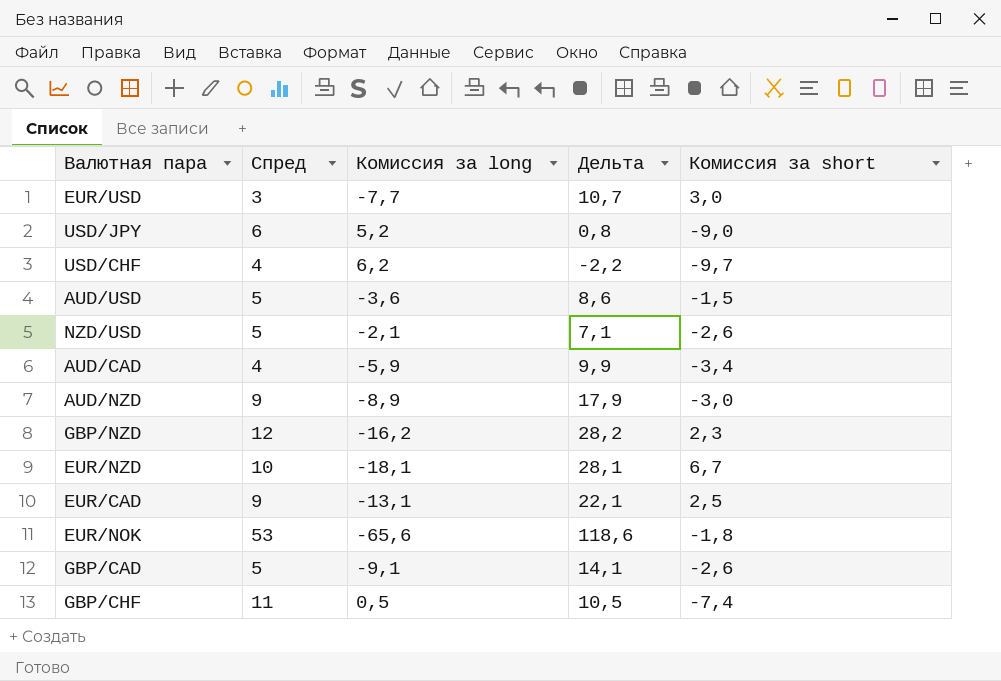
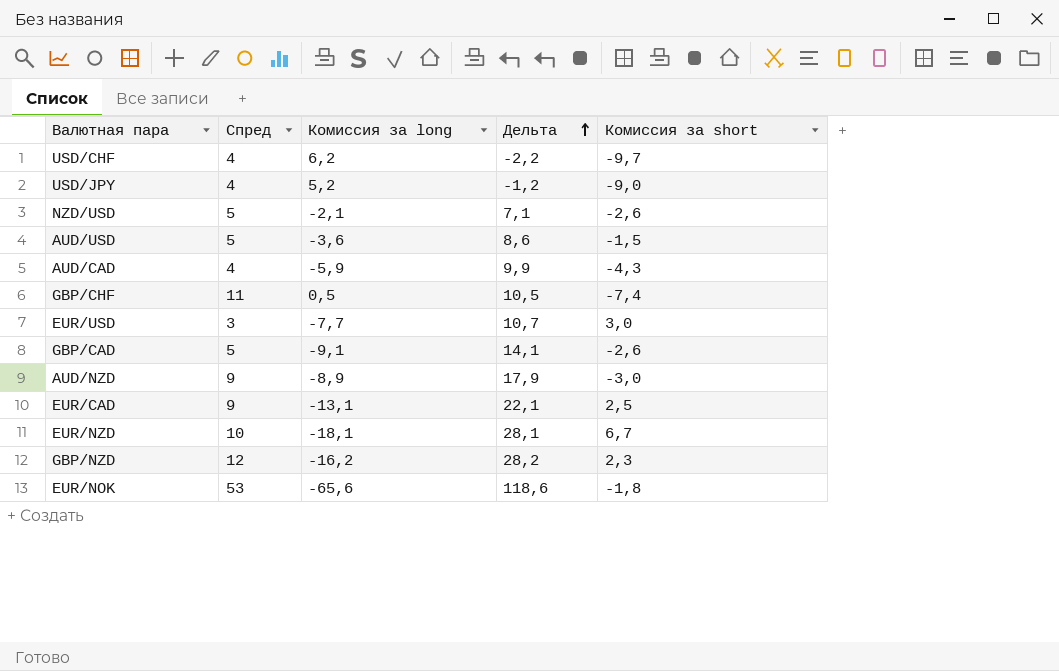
row order: none -> Дельта ascending
USD/JPY | Спред: 6 -> 4
USD/JPY | Дельта: 0,8 -> -1,2
AUD/CAD | Комиссия за short: -3,4 -> -4,3

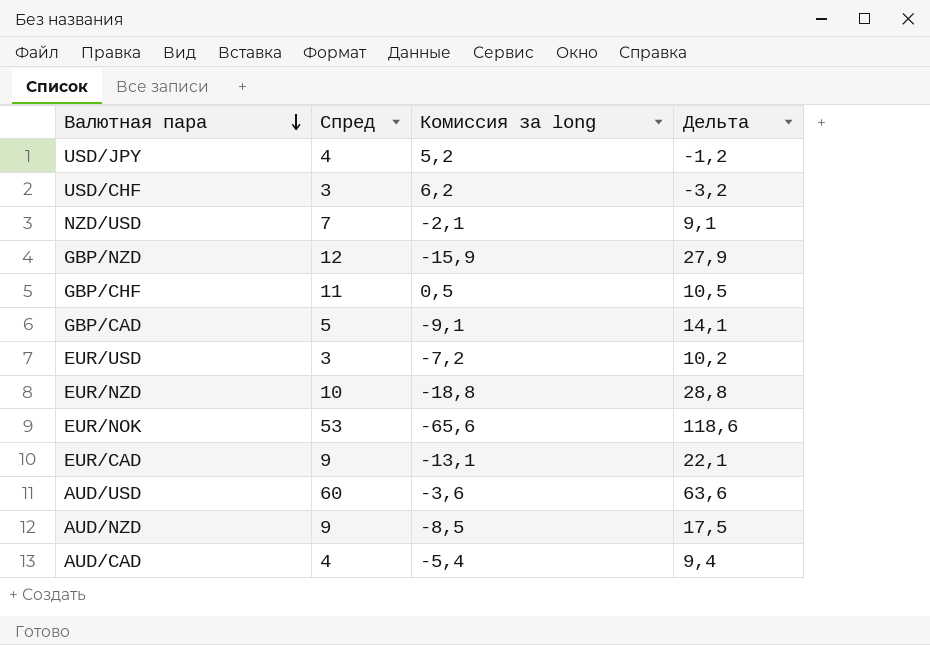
row order: Дельта ascending -> Валютная пара descending
column Комиссия за short | position: 5 -> none
USD/CHF | Спред: 4 -> 3
USD/CHF | Дельта: -2,2 -> -3,2
NZD/USD | Спред: 5 -> 7
NZD/USD | Дельта: 7,1 -> 9,1
GBP/NZD | Комиссия за long: -16,2 -> -15,9
GBP/NZD | Дельта: 28,2 -> 27,9
EUR/USD | Комиссия за long: -7,7 -> -7,2
EUR/USD | Дельта: 10,7 -> 10,2
EUR/NZD | Комиссия за long: -18,1 -> -18,8
EUR/NZD | Дельта: 28,1 -> 28,8
AUD/USD | Спред: 5 -> 60
AUD/USD | Дельта: 8,6 -> 63,6
AUD/NZD | Комиссия за long: -8,9 -> -8,5
AUD/NZD | Дельта: 17,9 -> 17,5
AUD/CAD | Комиссия за long: -5,9 -> -5,4
AUD/CAD | Дельта: 9,9 -> 9,4

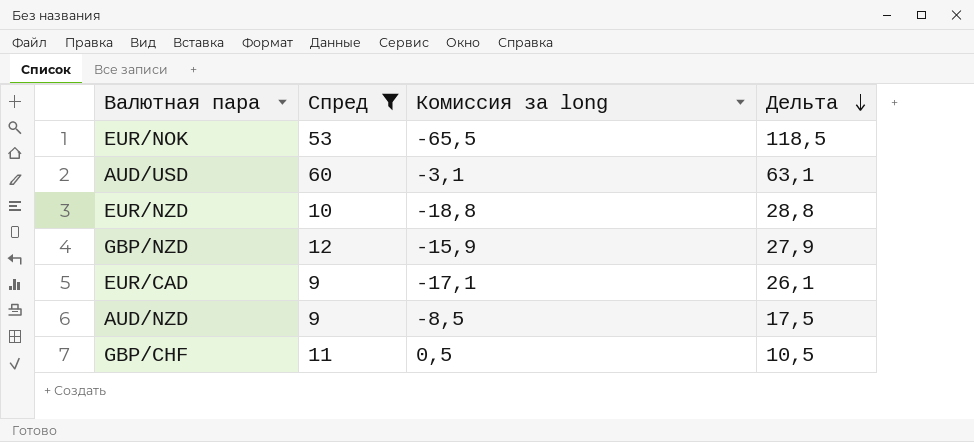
filter: none -> Спред >= 9
row order: Валютная пара descending -> Дельта descending
EUR/NOK | Комиссия за long: -65,6 -> -65,5
EUR/NOK | Дельта: 118,6 -> 118,5
AUD/USD | Комиссия за long: -3,6 -> -3,1
AUD/USD | Дельта: 63,6 -> 63,1
EUR/CAD | Комиссия за long: -13,1 -> -17,1
EUR/CAD | Дельта: 22,1 -> 26,1

